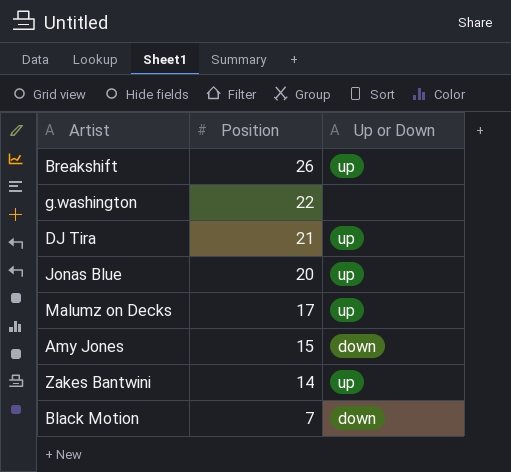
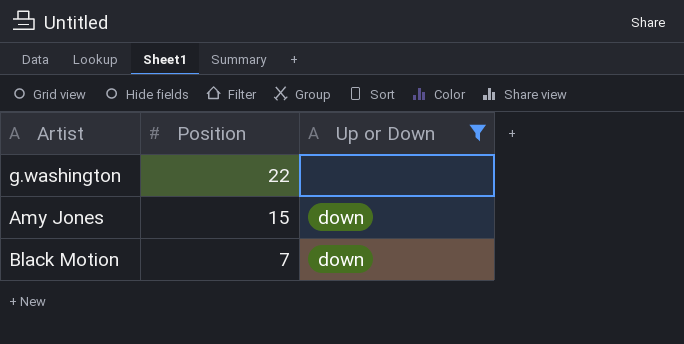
filter: none -> Up or Down != up

